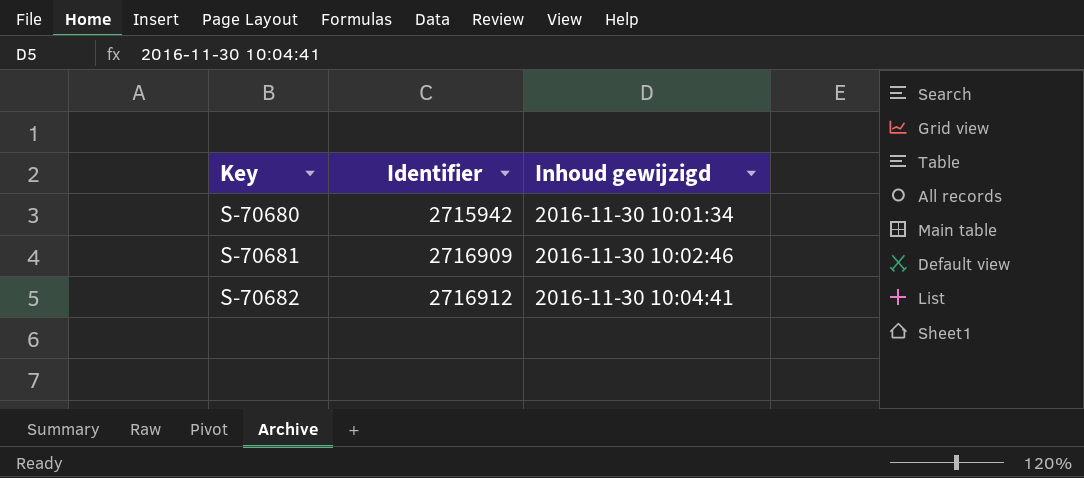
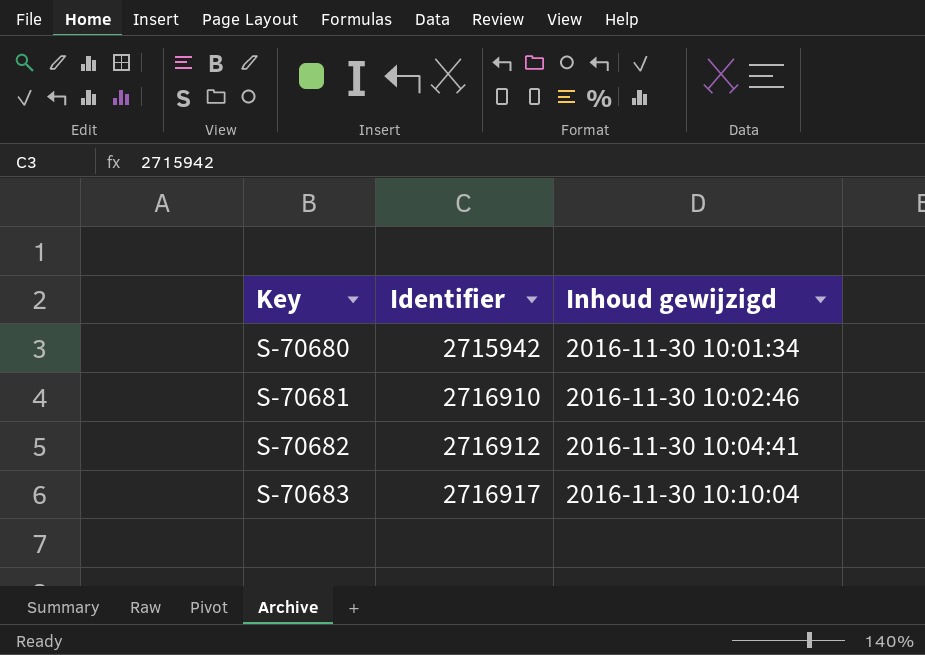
S-70681 | Identifier: 2716909 -> 2716910
row S-70683: none -> 2716917 | 2016-11-30 10:10:04

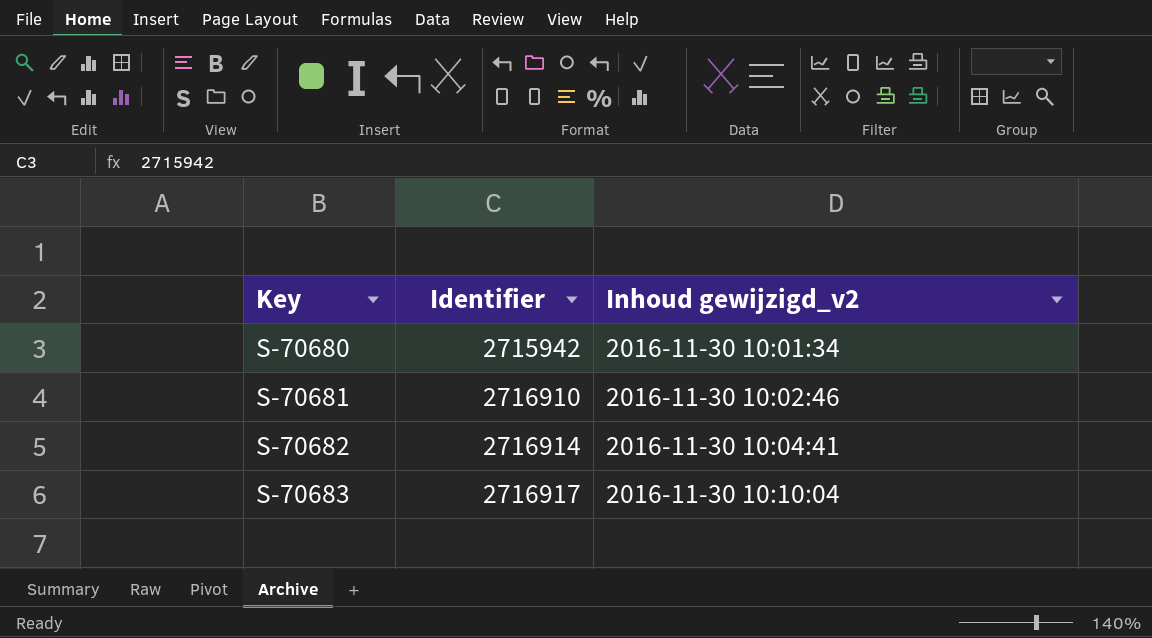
column name: Inhoud gewijzigd -> Inhoud gewijzigd_v2
S-70682 | Identifier: 2716912 -> 2716914

